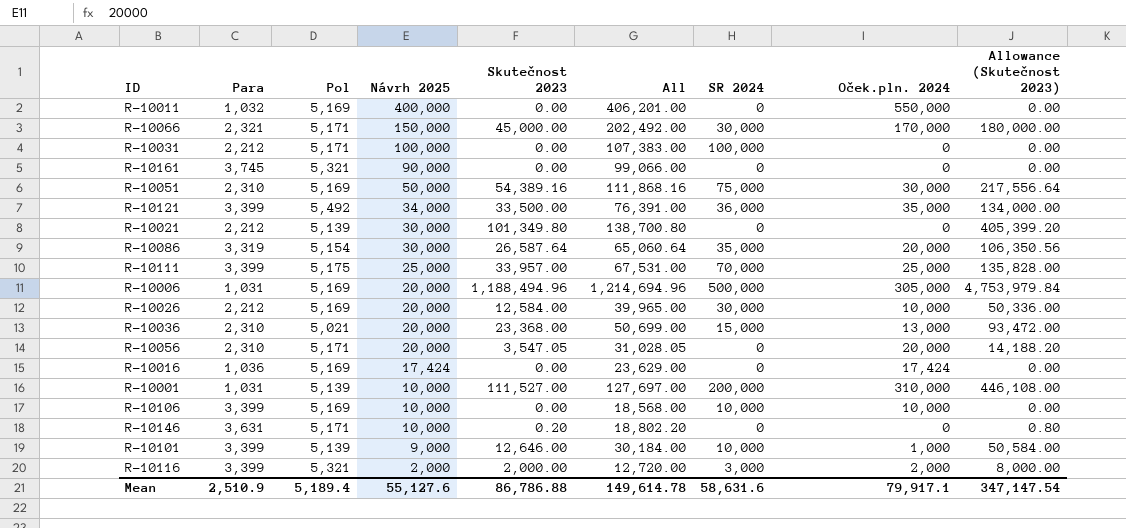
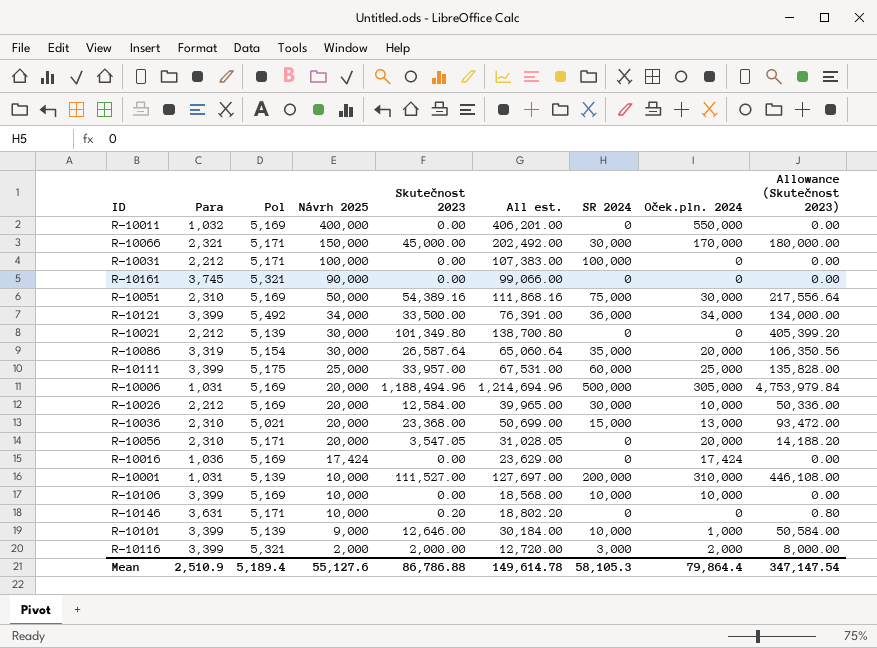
column name: All -> All est.
R-10121 | Oček.pln. 2024: 35,000 -> 34,000
R-10111 | SR 2024: 70,000 -> 60,000
Mean | SR 2024: 58,631.6 -> 58,105.3
Mean | Oček.pln. 2024: 79,917.1 -> 79,864.4

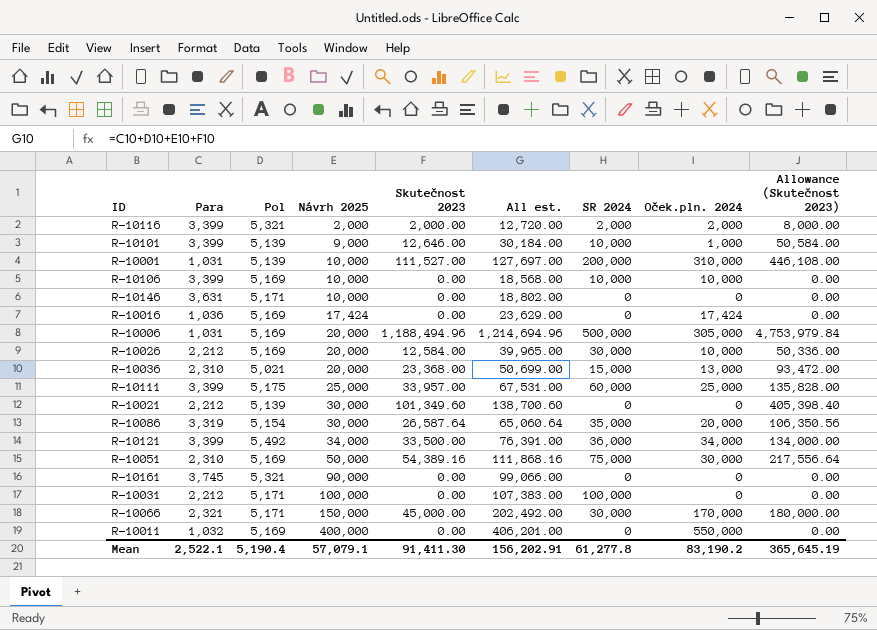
row order: Návrh 2025 descending -> Návrh 2025 ascending
row R-10056: 2,310 | 5,171 | 20,000 | 3,547.05 | 31,028.05 | 0 | 20,000 | 14,188.20 -> none
R-10116 | SR 2024: 3,000 -> 2,000
R-10146 | Skutečnost 2023: 0.20 -> 0.00
R-10146 | All est.: 18,802.20 -> 18,802.00
R-10146 | Allowance (Skutečnost 2023): 0.80 -> 0.00
R-10021 | Skutečnost 2023: 101,349.80 -> 101,349.60
R-10021 | All est.: 138,700.80 -> 138,700.60
R-10021 | Allowance (Skutečnost 2023): 405,399.20 -> 405,398.40
Mean | Para: 2,510.9 -> 2,522.1
Mean | Pol: 5,189.4 -> 5,190.4
Mean | Návrh 2025: 55,127.6 -> 57,079.1
Mean | Skutečnost 2023: 86,786.88 -> 91,411.30
Mean | All est.: 149,614.78 -> 156,202.91
Mean | SR 2024: 58,105.3 -> 61,277.8
Mean | Oček.pln. 2024: 79,864.4 -> 83,190.2
Mean | Allowance (Skutečnost 2023): 347,147.54 -> 365,645.19

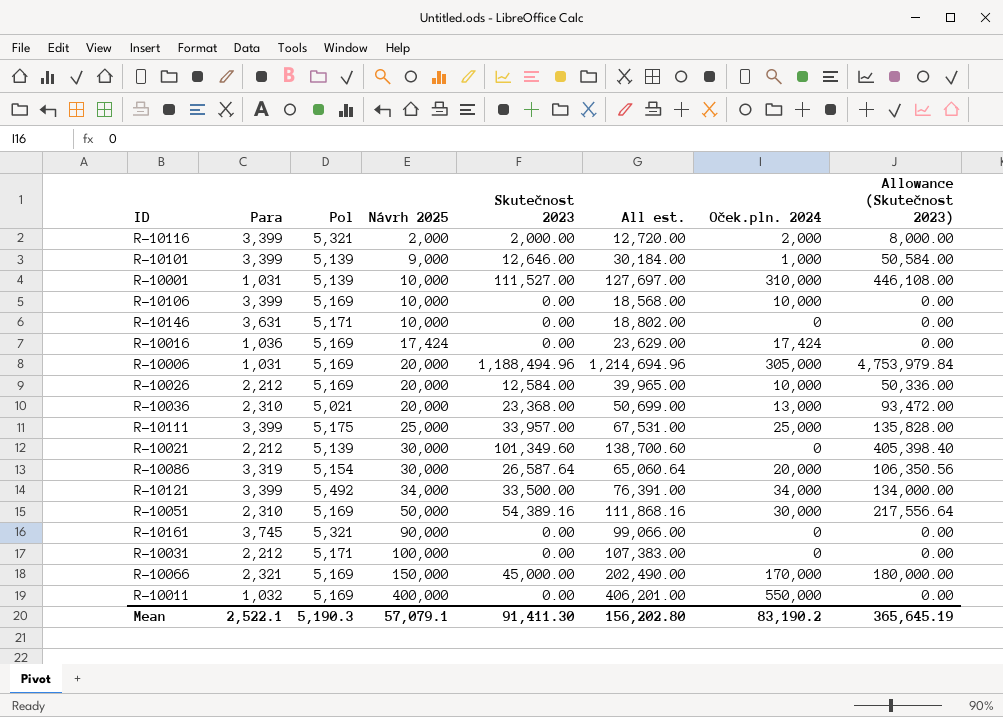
column SR 2024 | position: 7 -> none
R-10066 | Pol: 5,171 -> 5,169
R-10066 | All est.: 202,492.00 -> 202,490.00
Mean | Pol: 5,190.4 -> 5,190.3
Mean | All est.: 156,202.91 -> 156,202.80

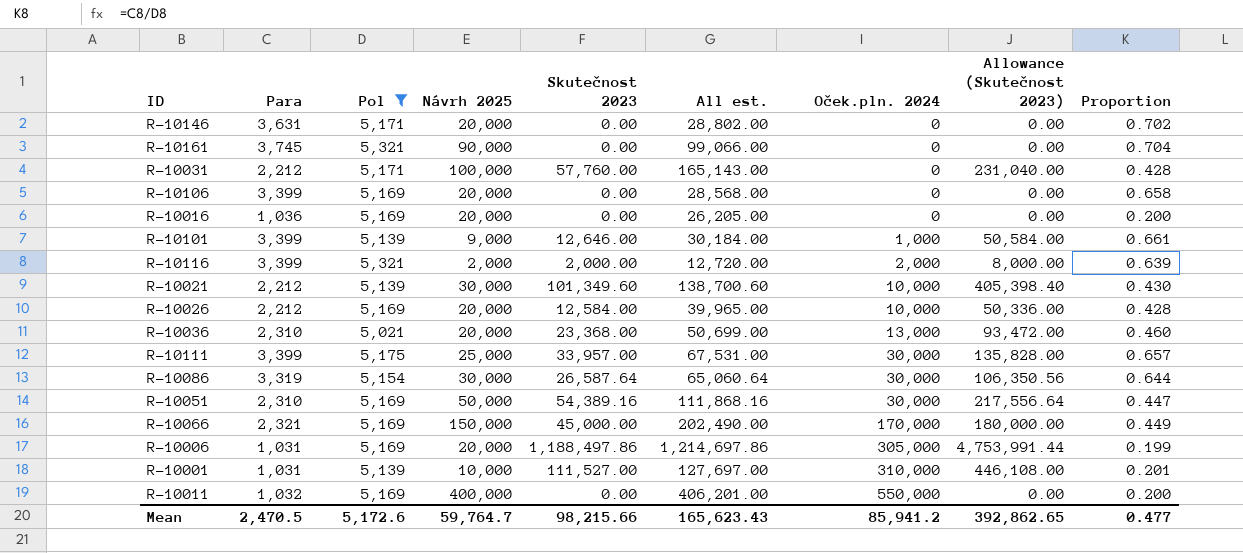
filter: none -> Pol != 5,492
row order: Návrh 2025 ascending -> Oček.pln. 2024 ascending
column Proportion | formula: none -> [Para] / [Pol]
R-10146 | Návrh 2025: 10,000 -> 20,000
R-10146 | All est.: 18,802.00 -> 28,802.00
R-10031 | Skutečnost 2023: 0.00 -> 57,760.00
R-10031 | All est.: 107,383.00 -> 165,143.00
R-10031 | Allowance (Skutečnost 2023): 0.00 -> 231,040.00
R-10106 | Návrh 2025: 10,000 -> 20,000
R-10106 | All est.: 18,568.00 -> 28,568.00
R-10106 | Oček.pln. 2024: 10,000 -> 0
R-10016 | Návrh 2025: 17,424 -> 20,000
R-10016 | All est.: 23,629.00 -> 26,205.00
R-10016 | Oček.pln. 2024: 17,424 -> 0
R-10021 | Oček.pln. 2024: 0 -> 10,000
R-10111 | Oček.pln. 2024: 25,000 -> 30,000
R-10086 | Oček.pln. 2024: 20,000 -> 30,000
R-10006 | Skutečnost 2023: 1,188,494.96 -> 1,188,497.86
R-10006 | All est.: 1,214,694.96 -> 1,214,697.86
R-10006 | Allowance (Skutečnost 2023): 4,753,979.84 -> 4,753,991.44
Mean | Para: 2,522.1 -> 2,470.5
Mean | Pol: 5,190.3 -> 5,172.6
Mean | Návrh 2025: 57,079.1 -> 59,764.7
Mean | Skutečnost 2023: 91,411.30 -> 98,215.66
Mean | All est.: 156,202.80 -> 165,623.43
Mean | Oček.pln. 2024: 83,190.2 -> 85,941.2
Mean | Allowance (Skutečnost 2023): 365,645.19 -> 392,862.65

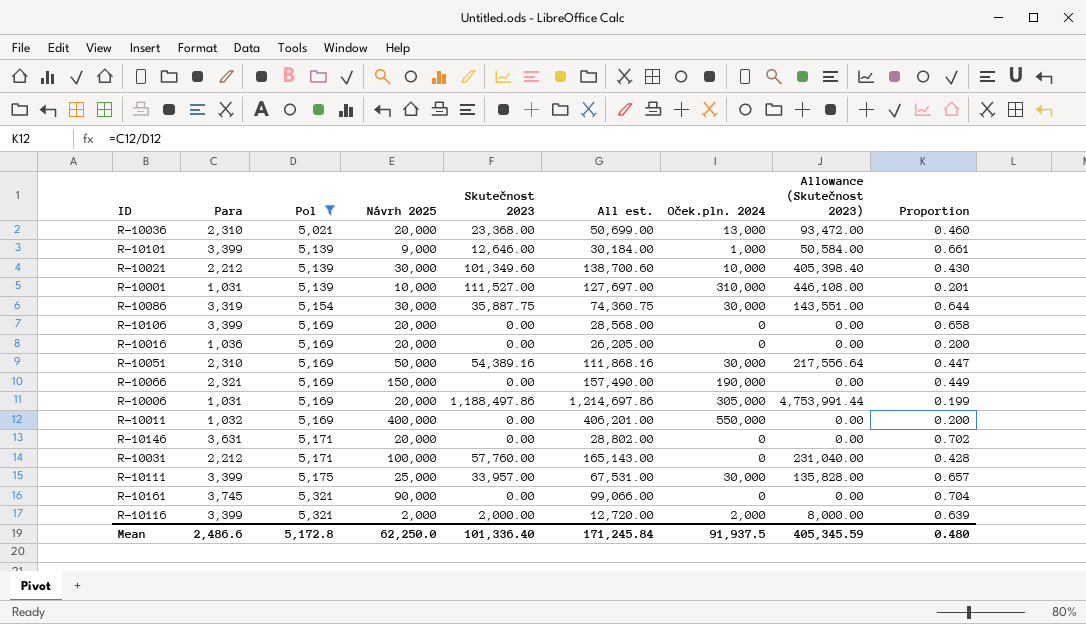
row order: Oček.pln. 2024 ascending -> Pol ascending
row R-10026: 2,212 | 5,169 | 20,000 | 12,584.00 | 39,965.00 | 10,000 | 50,336.00 | 0.428 -> none
R-10086 | Skutečnost 2023: 26,587.64 -> 35,887.75
R-10086 | All est.: 65,060.64 -> 74,360.75
R-10086 | Allowance (Skutečnost 2023): 106,350.56 -> 143,551.00
R-10066 | Skutečnost 2023: 45,000.00 -> 0.00
R-10066 | All est.: 202,490.00 -> 157,490.00
R-10066 | Oček.pln. 2024: 170,000 -> 190,000
R-10066 | Allowance (Skutečnost 2023): 180,000.00 -> 0.00
Mean | Para: 2,470.5 -> 2,486.6
Mean | Pol: 5,172.6 -> 5,172.8
Mean | Návrh 2025: 59,764.7 -> 62,250.0
Mean | Skutečnost 2023: 98,215.66 -> 101,336.40
Mean | All est.: 165,623.43 -> 171,245.84
Mean | Oček.pln. 2024: 85,941.2 -> 91,937.5
Mean | Allowance (Skutečnost 2023): 392,862.65 -> 405,345.59
Mean | Proportion: 0.477 -> 0.480

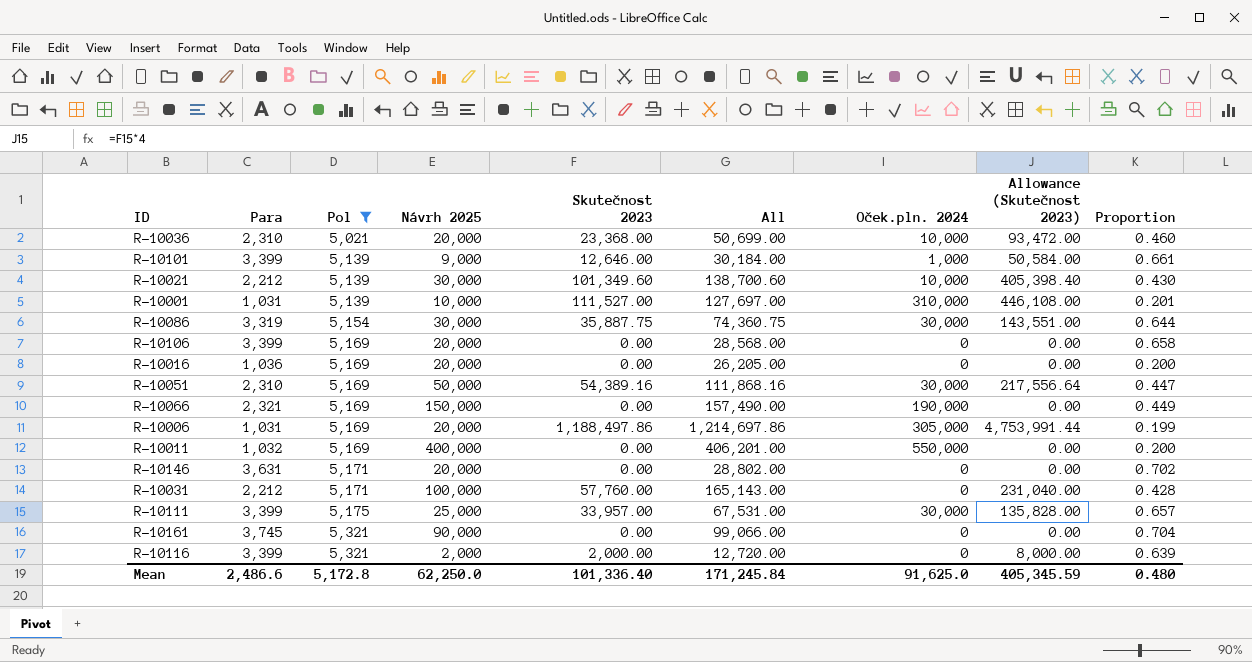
column name: All est. -> All
R-10036 | Oček.pln. 2024: 13,000 -> 10,000
R-10116 | Oček.pln. 2024: 2,000 -> 0
Mean | Oček.pln. 2024: 91,937.5 -> 91,625.0

